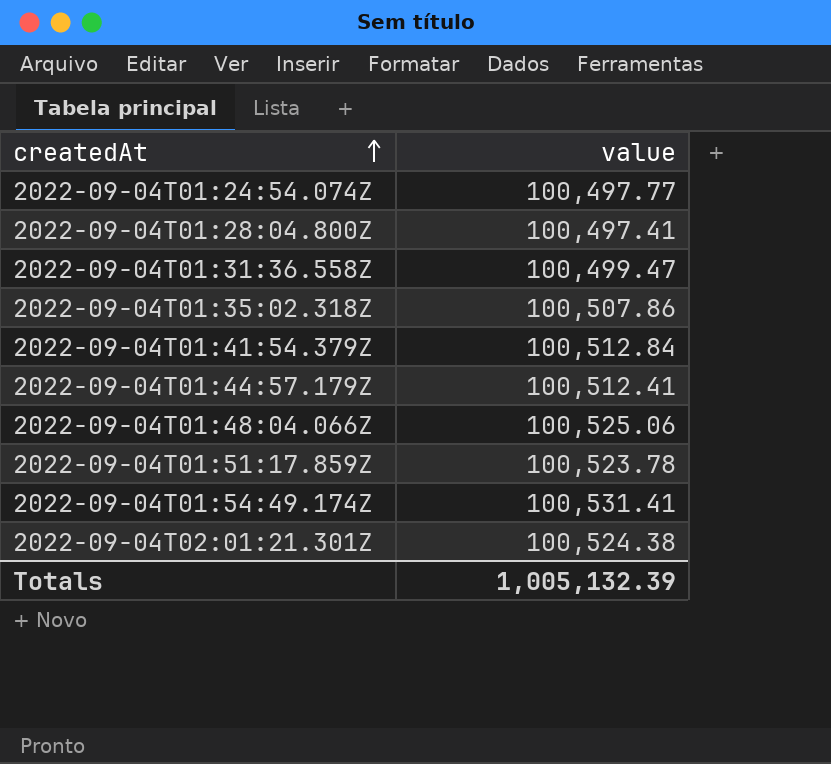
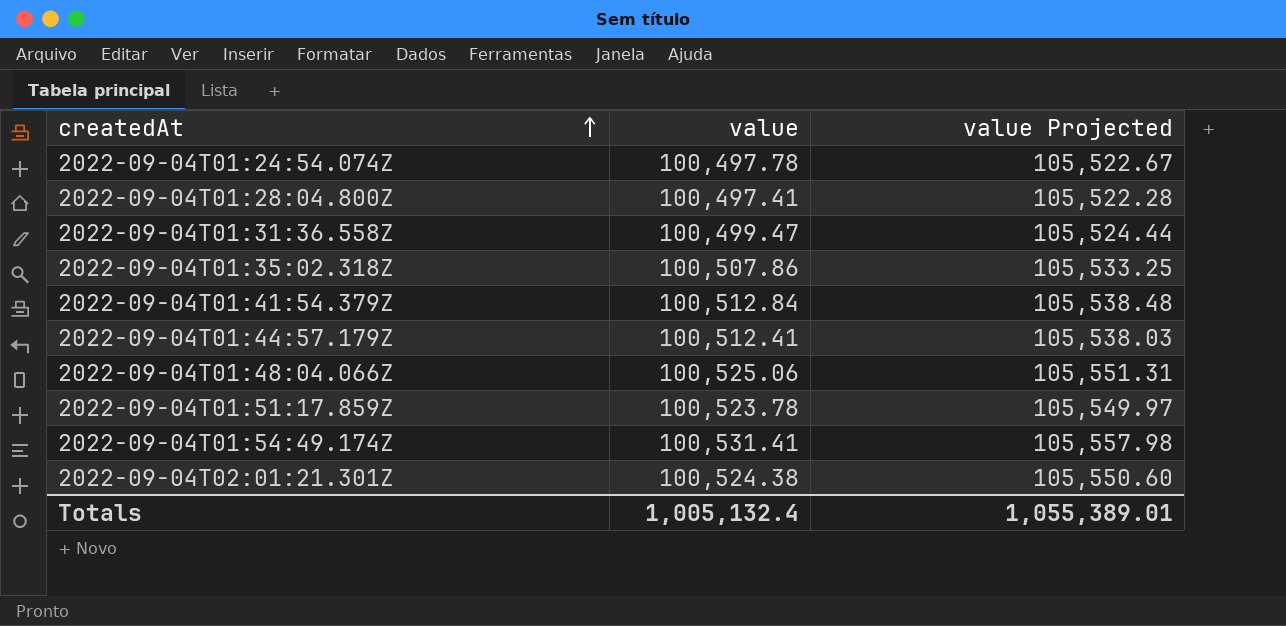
column value Projected | formula: none -> [value] * 1.05
2022-09-04T01:24:54.074Z | value: 100,497.77 -> 100,497.78
Totals | value: 1,005,132.39 -> 1,005,132.4

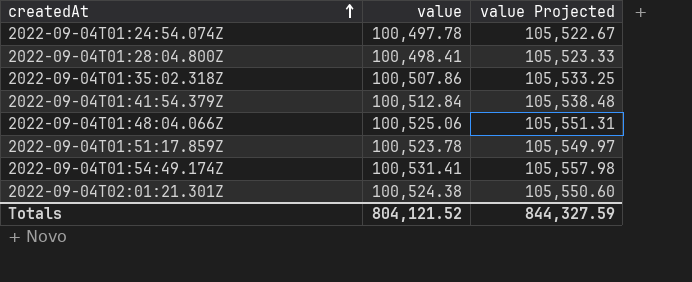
row 2022-09-04T01:31:36.558Z: 100,499.47 | 105,524.44 -> none
row 2022-09-04T01:44:57.179Z: 100,512.41 | 105,538.03 -> none
2022-09-04T01:28:04.800Z | value: 100,497.41 -> 100,498.41
2022-09-04T01:28:04.800Z | value Projected: 105,522.28 -> 105,523.33
Totals | value: 1,005,132.4 -> 804,121.52
Totals | value Projected: 1,055,389.01 -> 844,327.59

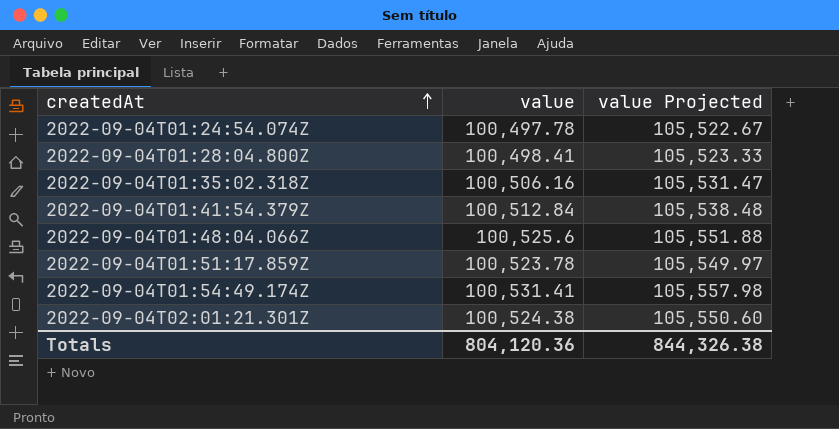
2022-09-04T01:35:02.318Z | value: 100,507.86 -> 100,506.16
2022-09-04T01:35:02.318Z | value Projected: 105,533.25 -> 105,531.47
2022-09-04T01:48:04.066Z | value: 100,525.06 -> 100,525.6
2022-09-04T01:48:04.066Z | value Projected: 105,551.31 -> 105,551.88
Totals | value: 804,121.52 -> 804,120.36
Totals | value Projected: 844,327.59 -> 844,326.38

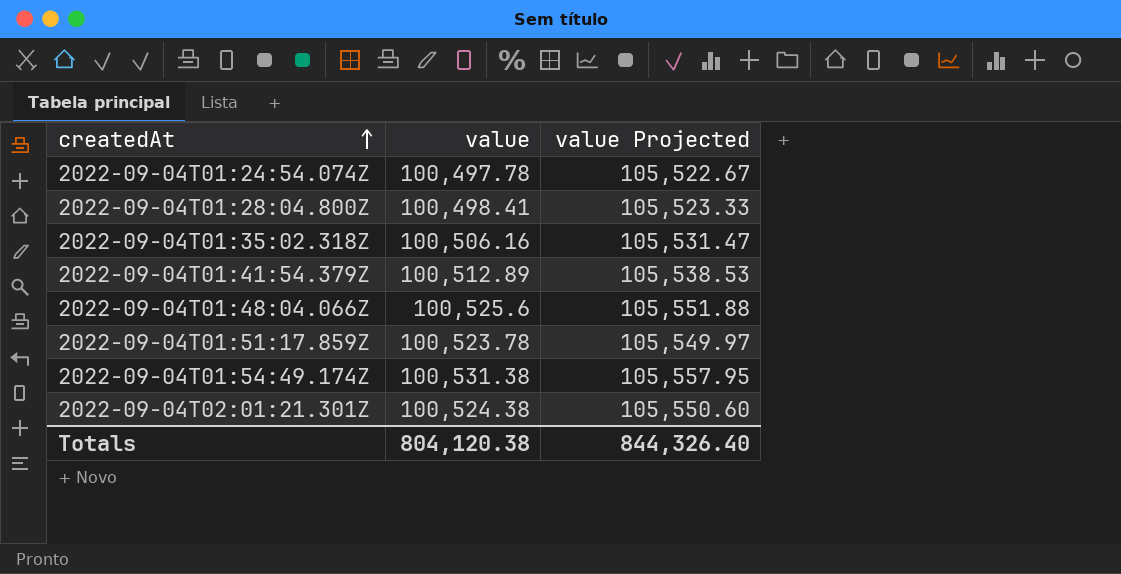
2022-09-04T01:41:54.379Z | value: 100,512.84 -> 100,512.89
2022-09-04T01:41:54.379Z | value Projected: 105,538.48 -> 105,538.53
2022-09-04T01:54:49.174Z | value: 100,531.41 -> 100,531.38
2022-09-04T01:54:49.174Z | value Projected: 105,557.98 -> 105,557.95
Totals | value: 804,120.36 -> 804,120.38
Totals | value Projected: 844,326.38 -> 844,326.40

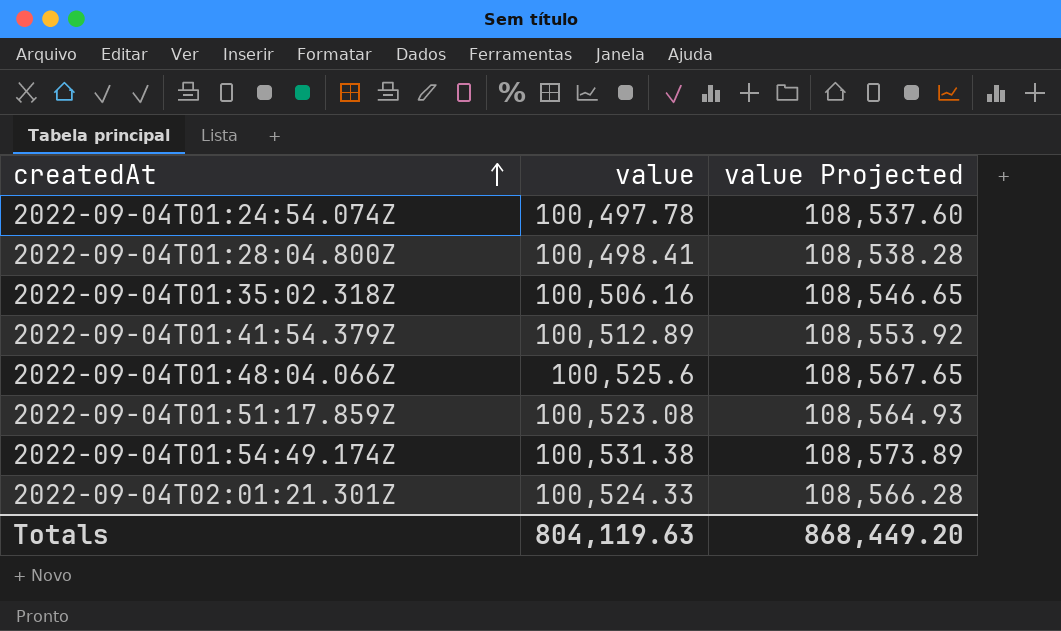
column value Projected | formula: [value] * 1.05 -> [value] * 1.08
2022-09-04T01:51:17.859Z | value: 100,523.78 -> 100,523.08
2022-09-04T02:01:21.301Z | value: 100,524.38 -> 100,524.33
Totals | value: 804,120.38 -> 804,119.63
Totals | value Projected: 844,326.40 -> 868,449.20

